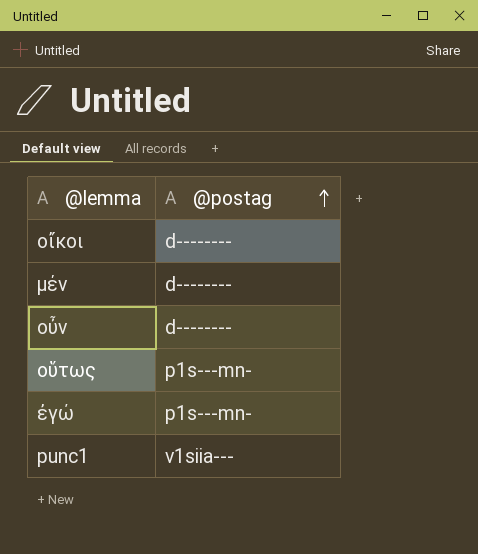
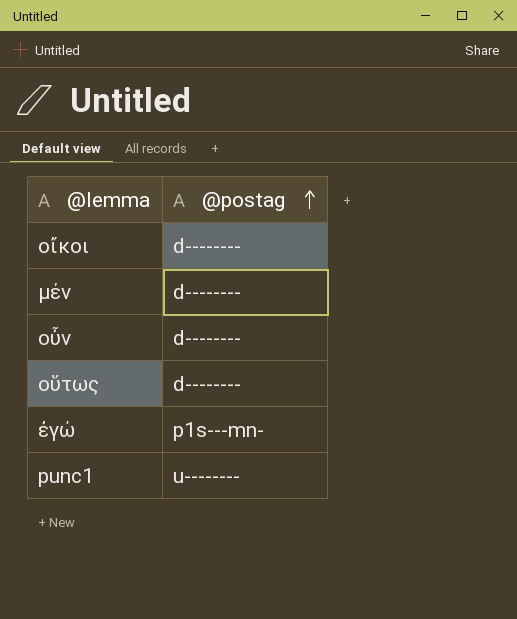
οὕτως | @postag: p1s---mn- -> d--------
punc1 | @postag: v1siia--- -> u--------

